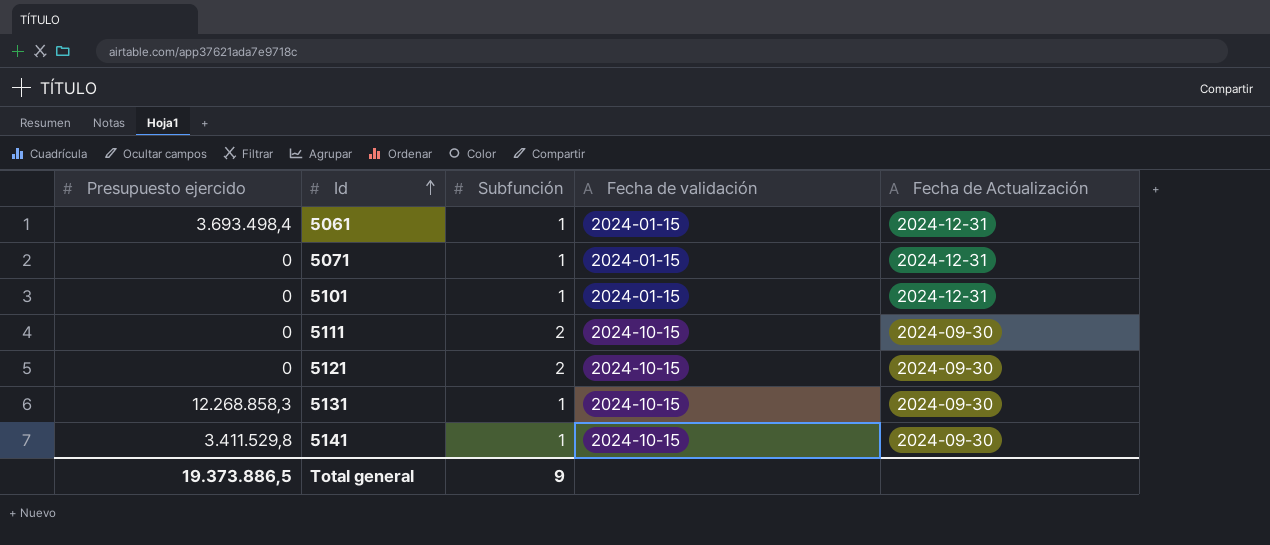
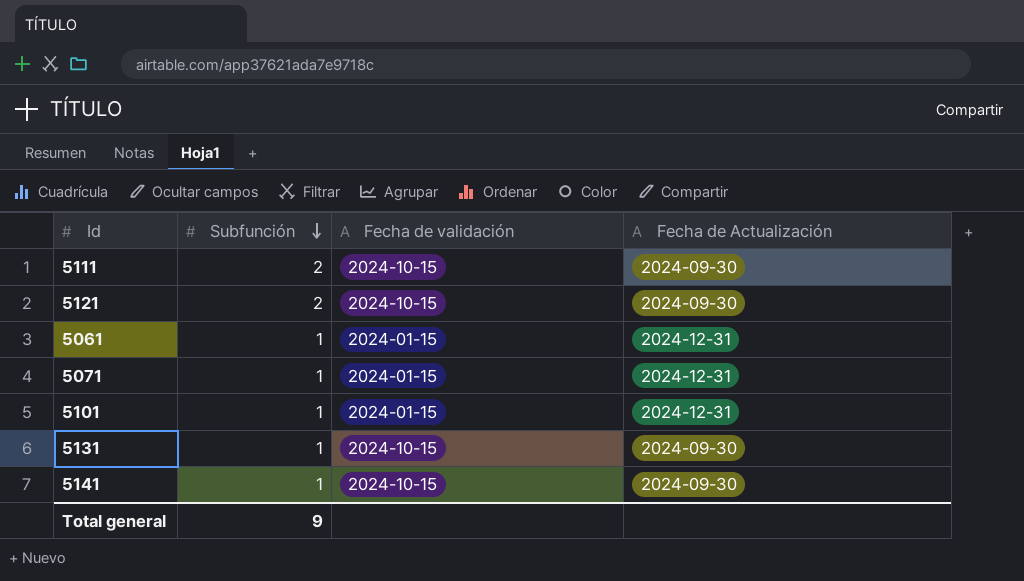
row order: Id ascending -> Subfunción descending
column Presupuesto ejercido | position: 1 -> none

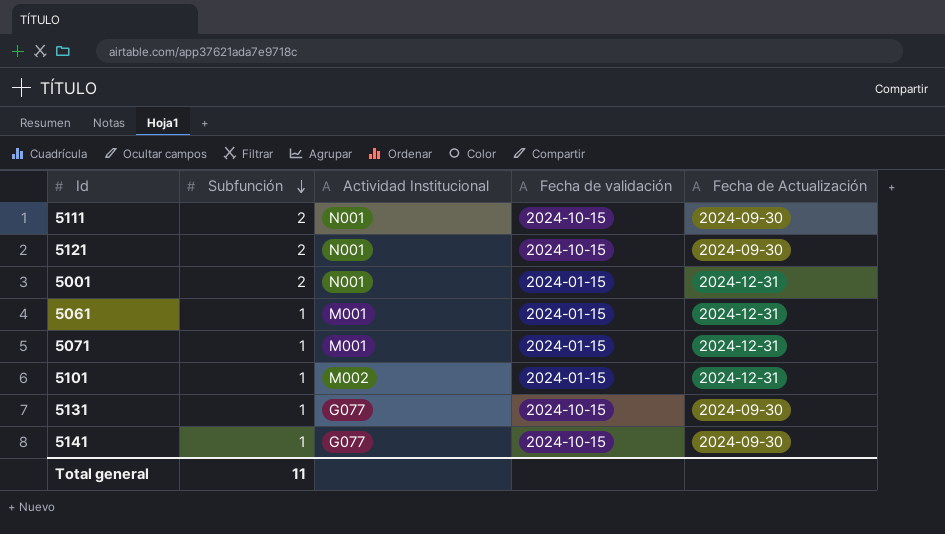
column Actividad Institucional | position: none -> 3
row 5001: none -> 2 | N001 | 2024-01-15 | 2024-12-31
Total general | Subfunción: 9 -> 11

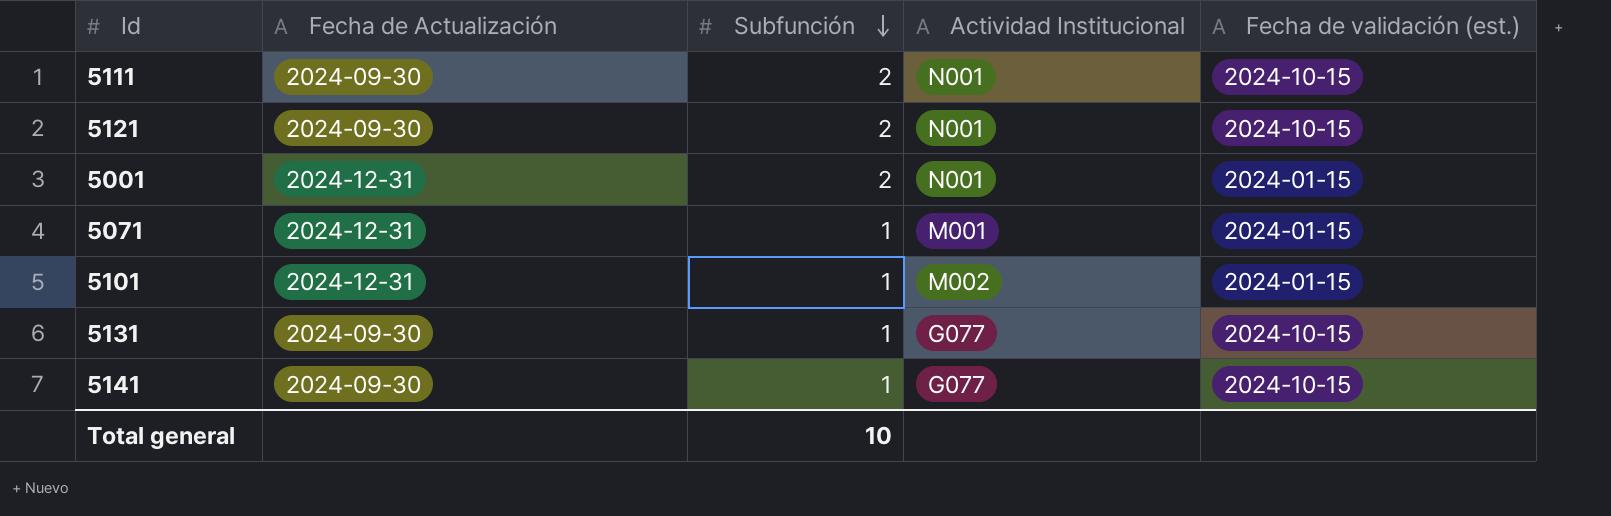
column Fecha de Actualización | position: 5 -> 2
column name: Fecha de validación -> Fecha de validación (est.)
row 5061: 1 | M001 | 2024-01-15 | 2024-12-31 -> none
Total general | Subfunción: 11 -> 10

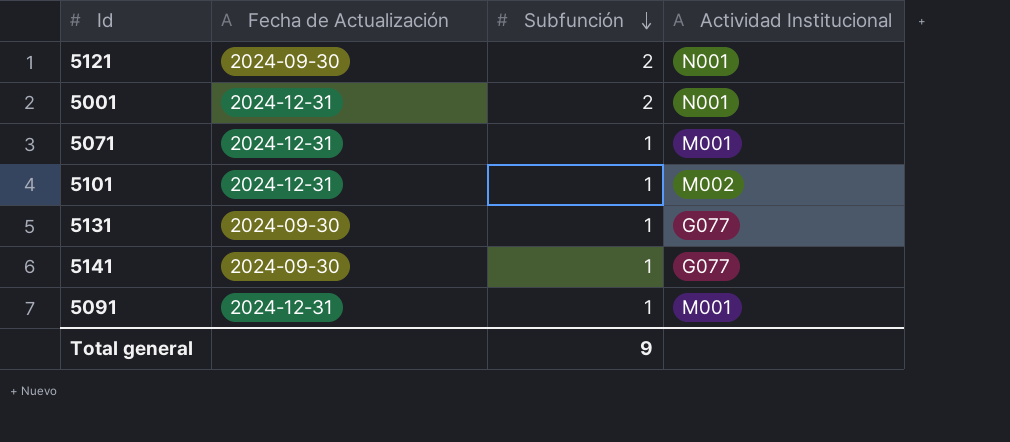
column Fecha de validación (est.) | position: 5 -> none
row 5111: 2024-09-30 | 2 | N001 | 2024-10-15 -> none
row 5091: none -> 2024-12-31 | 1 | M001
Total general | Subfunción: 10 -> 9

